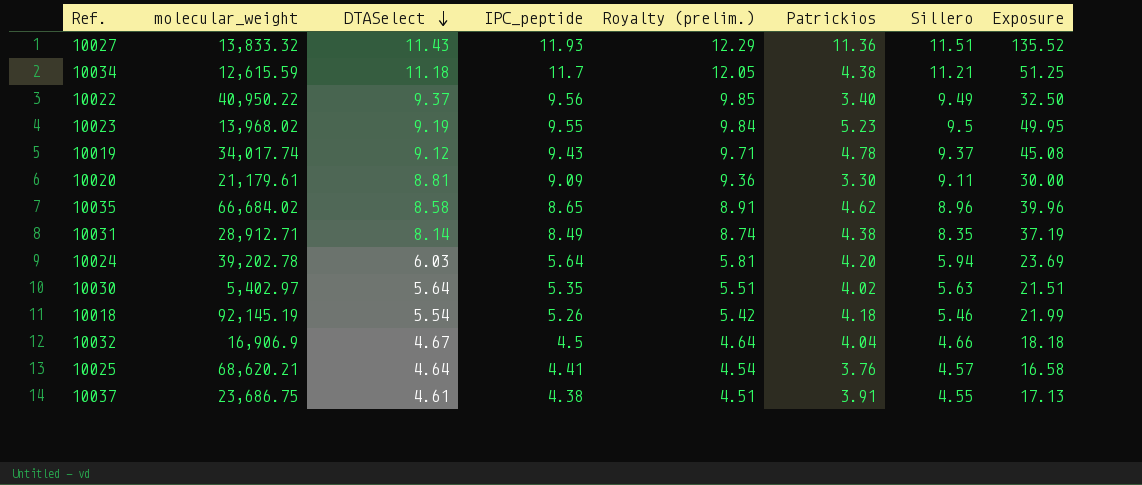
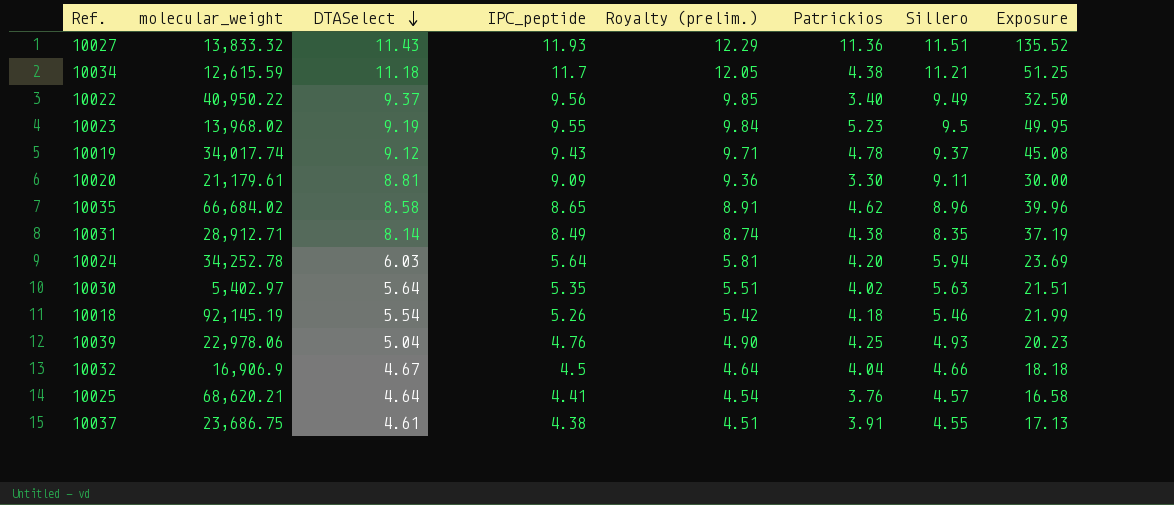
10024 | molecular_weight: 39,202.78 -> 34,252.78
row 10039: none -> 22,978.06 | 5.04 | 4.76 | 4.90 | 4.25 | 4.93 | 20.23

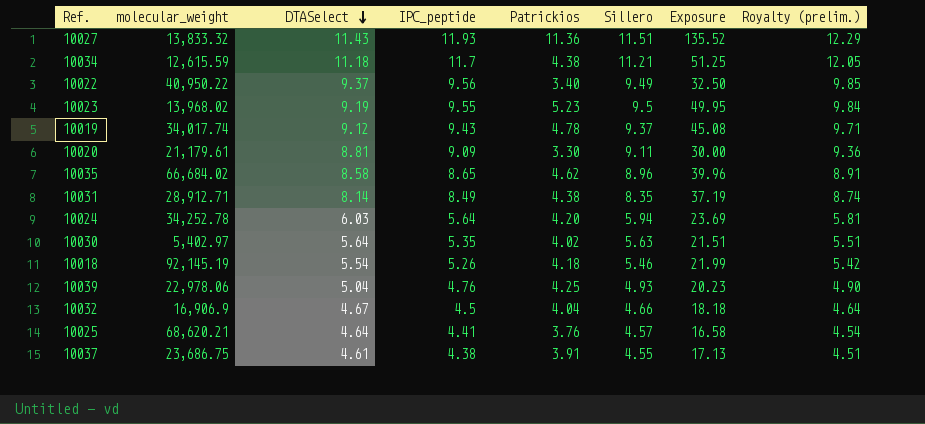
column Royalty (prelim.) | position: 5 -> 8

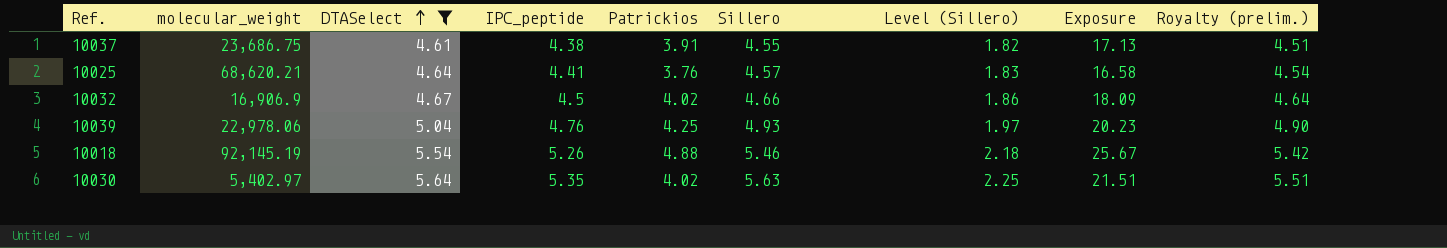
filter: none -> DTASelect <= 5.64
row order: DTASelect descending -> DTASelect ascending
column Level (Sillero) | formula: none -> [Sillero] * 0.4
10032 | Patrickios: 4.04 -> 4.02
10032 | Exposure: 18.18 -> 18.09
10018 | Patrickios: 4.18 -> 4.88
10018 | Exposure: 21.99 -> 25.67

